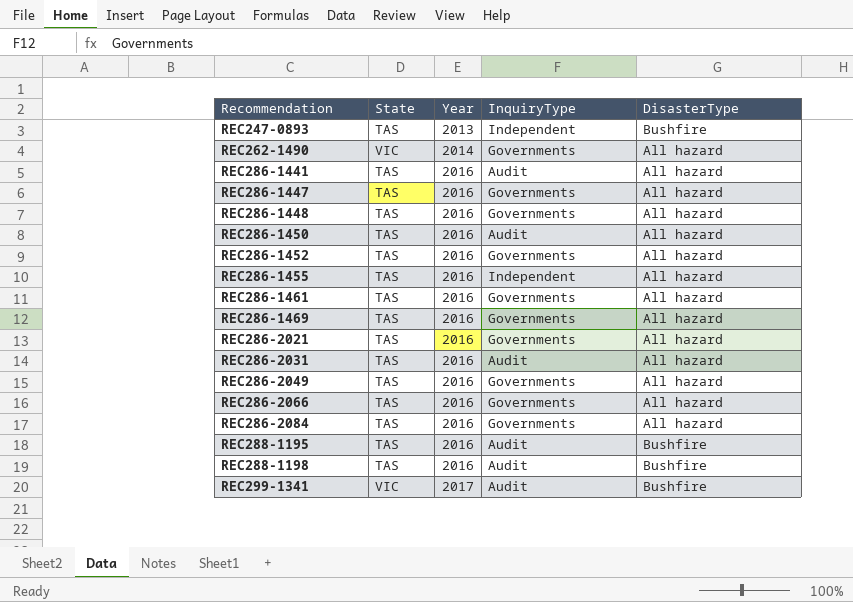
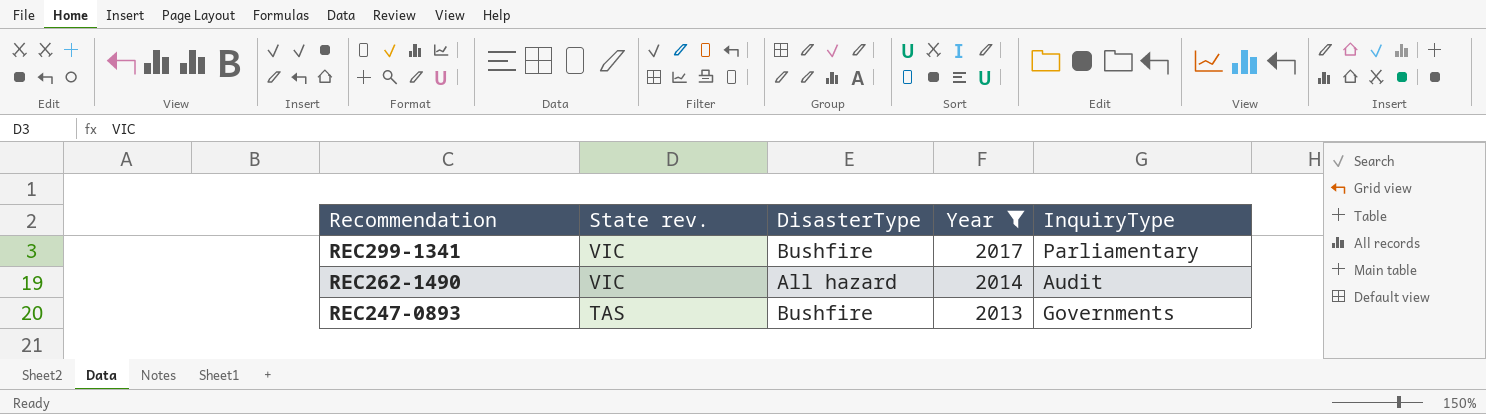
filter: none -> Year != 2016
row order: Recommendation ascending -> Recommendation descending
column name: State -> State rev.
column DisasterType | position: 5 -> 3
REC299-1341 | InquiryType: Audit -> Parliamentary
REC262-1490 | InquiryType: Governments -> Audit
REC247-0893 | InquiryType: Independent -> Governments

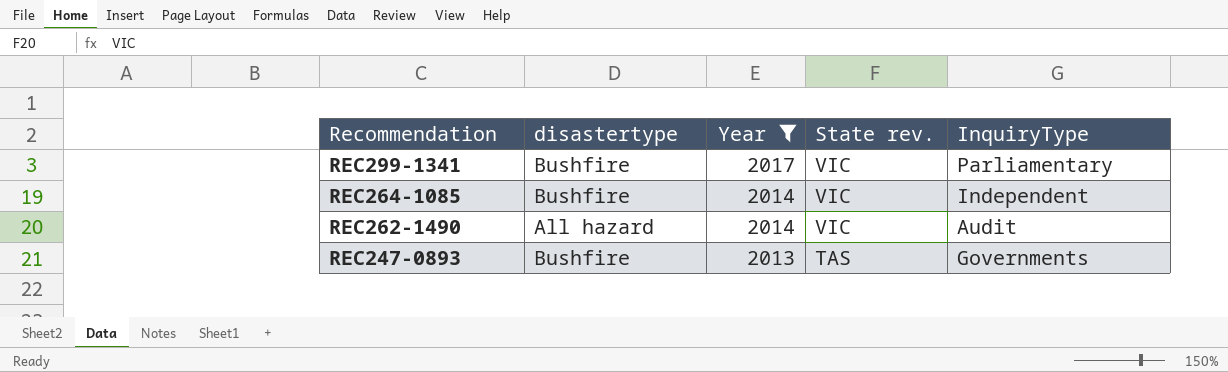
column name: DisasterType -> disastertype
column State rev. | position: 2 -> 4
row REC264-1085: none -> Bushfire | 2014 | VIC | Independent

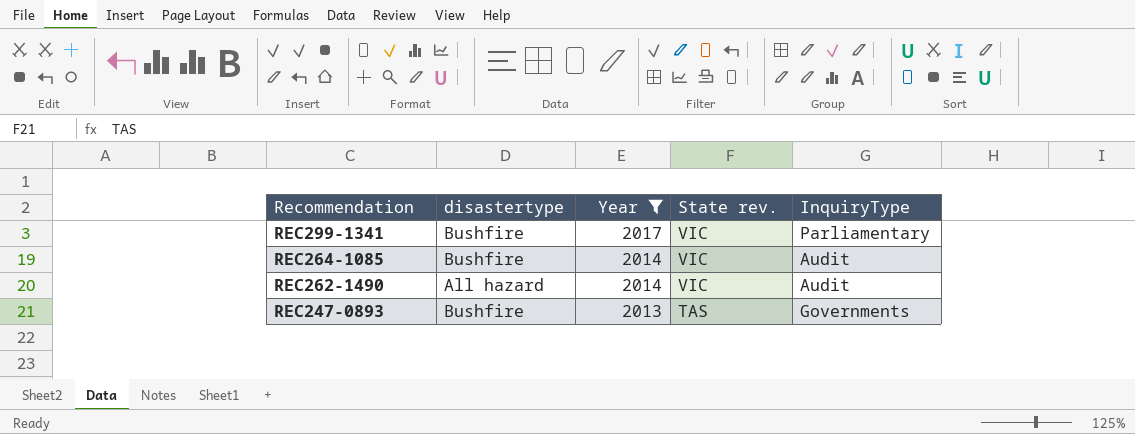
REC264-1085 | InquiryType: Independent -> Audit

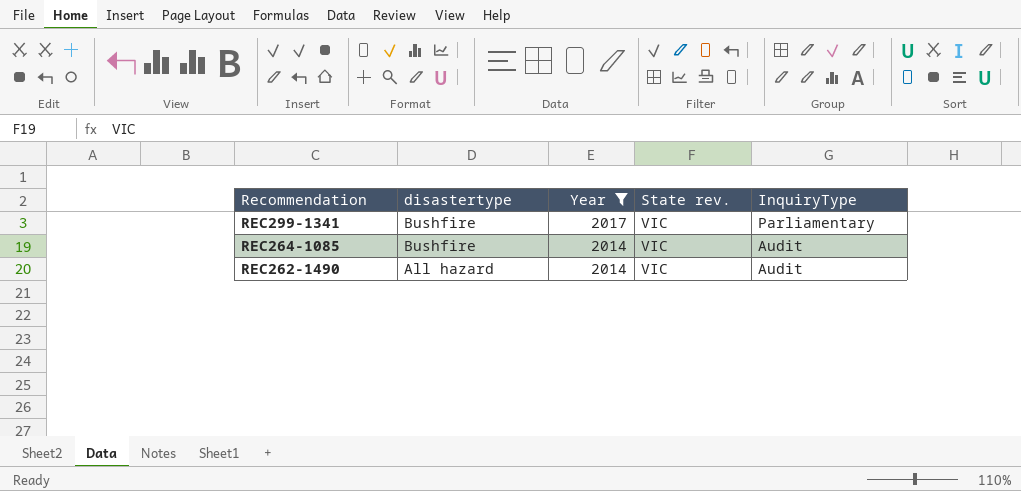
row REC247-0893: Bushfire | 2013 | TAS | Governments -> none

